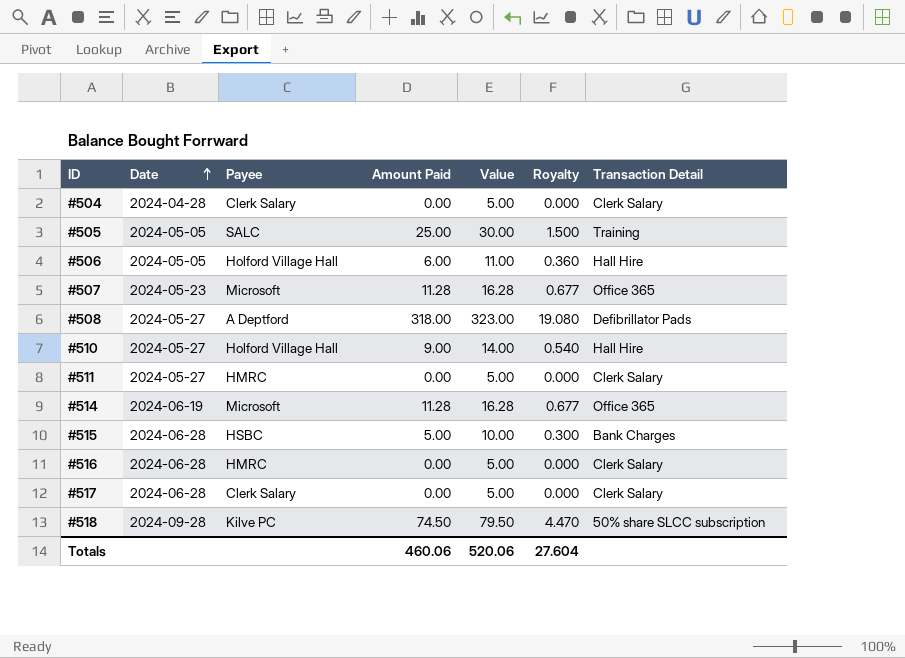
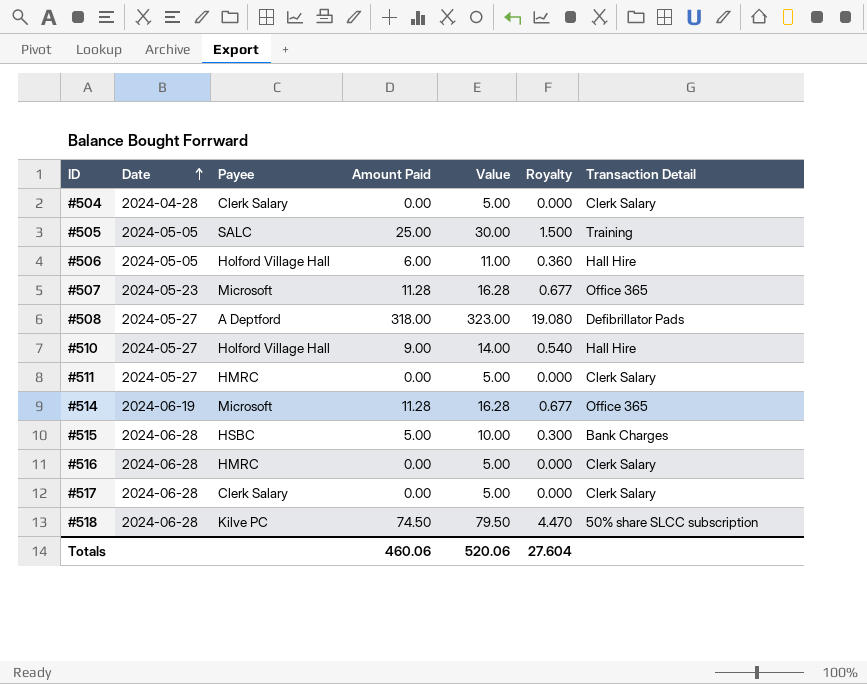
#518 | Date: 2024-09-28 -> 2024-06-28

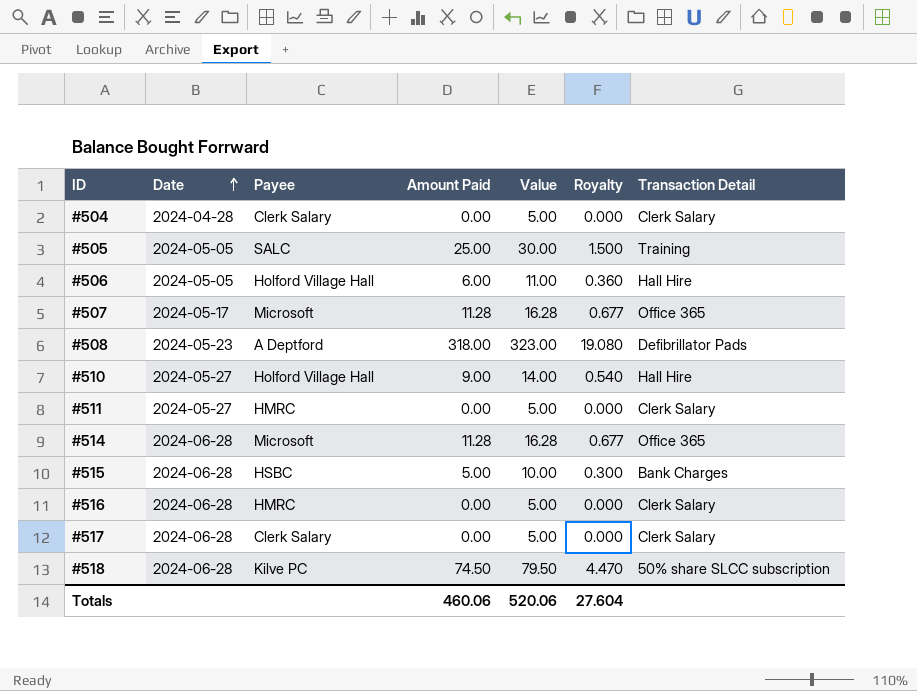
#507 | Date: 2024-05-23 -> 2024-05-17
#508 | Date: 2024-05-27 -> 2024-05-23
#514 | Date: 2024-06-19 -> 2024-06-28

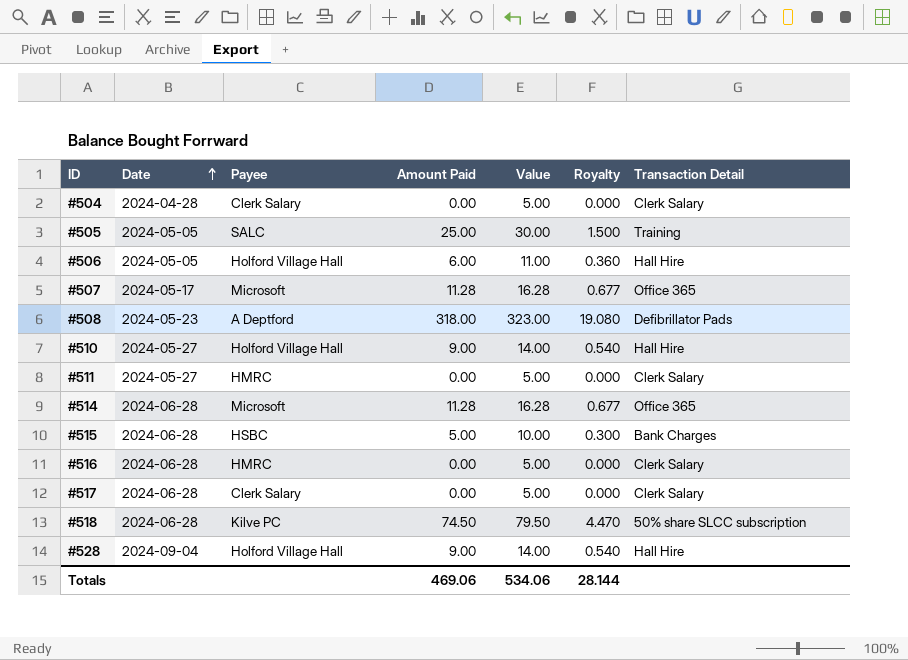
row #528: none -> 2024-09-04 | Holford Village Hall | 9.00 | 14.00 | 0.540 | Hall Hire
Totals | Amount Paid: 460.06 -> 469.06
Totals | Value: 520.06 -> 534.06
Totals | Royalty: 27.604 -> 28.144

